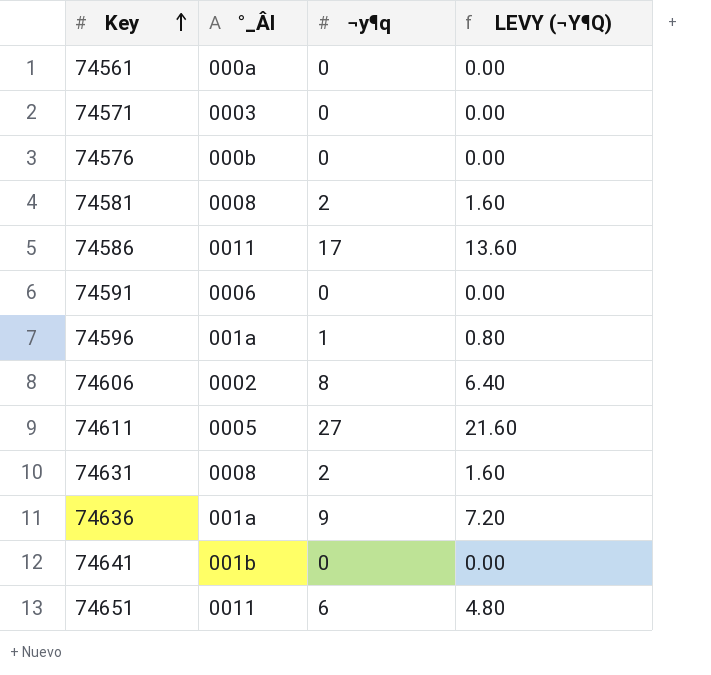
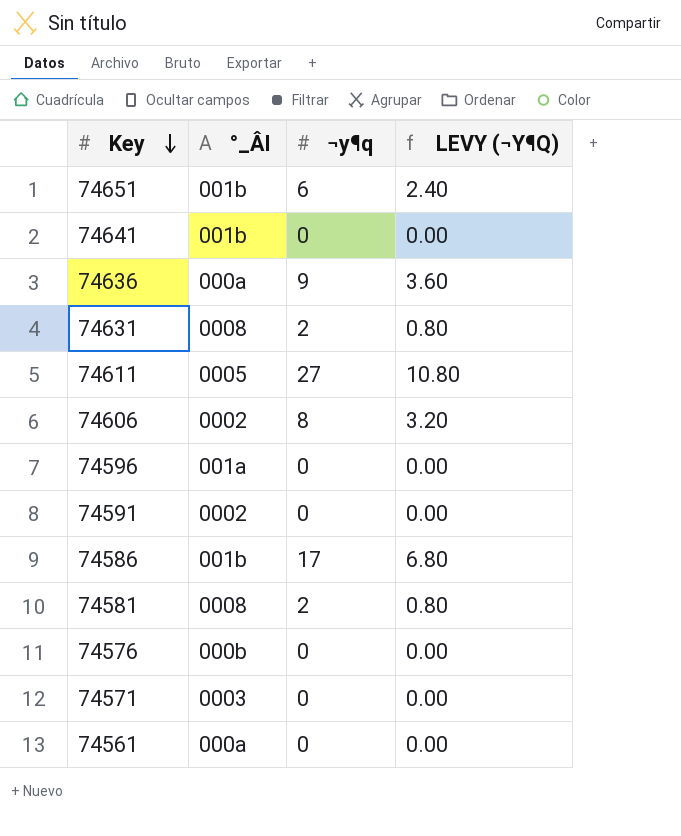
row order: Key ascending -> Key descending
column LEVY (¬Y¶Q) | formula: [¬y¶q] * 0.8 -> [¬y¶q] * 0.4
74651 | °_ÂI: 0011 -> 001b
74636 | °_ÂI: 001a -> 000a
74596 | ¬y¶q: 1 -> 0
74591 | °_ÂI: 0006 -> 0002
74586 | °_ÂI: 0011 -> 001b

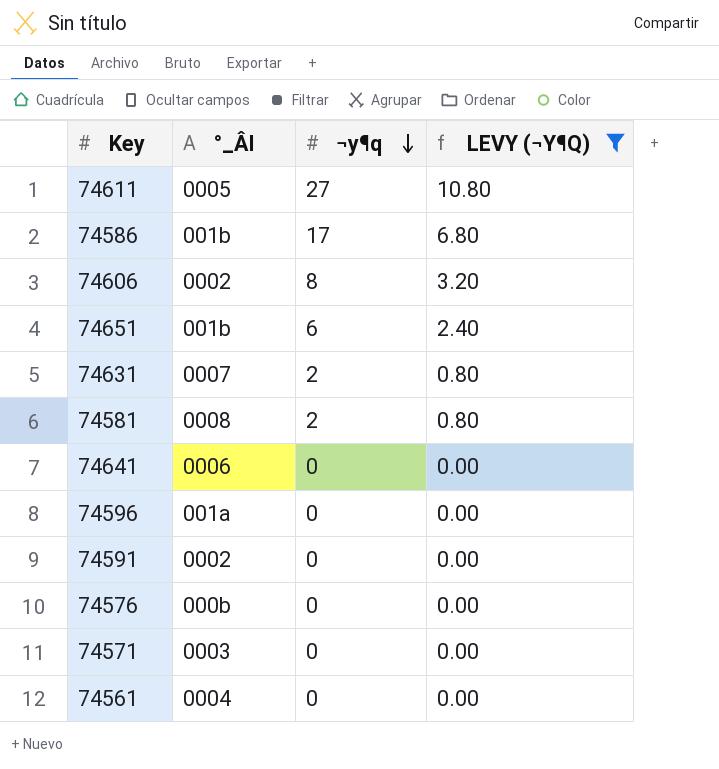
filter: none -> LEVY (¬Y¶Q) != 3.60
row order: Key descending -> ¬y¶q descending
74631 | °_ÂI: 0008 -> 0007
74641 | °_ÂI: 001b -> 0006
74561 | °_ÂI: 000a -> 0004

